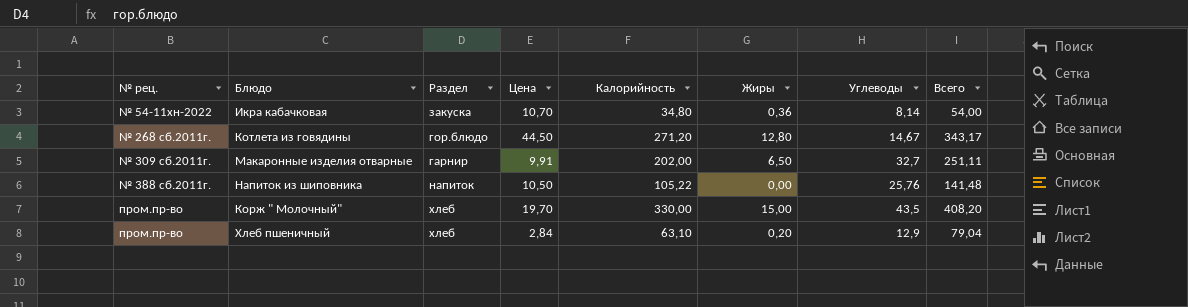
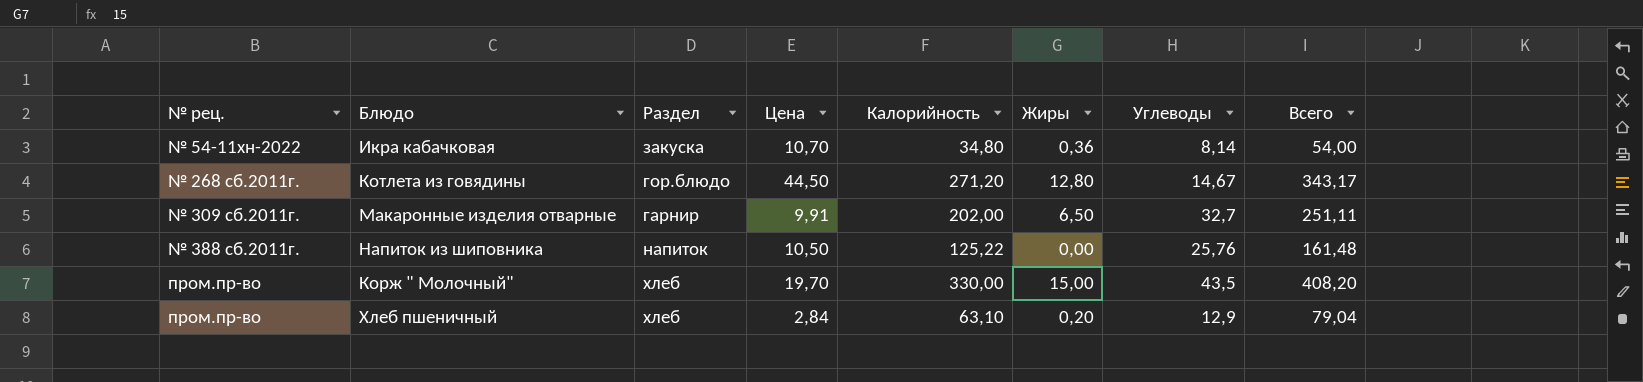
Напиток из шиповника | Калорийность: 105,22 -> 125,22
Напиток из шиповника | Всего: 141,48 -> 161,48

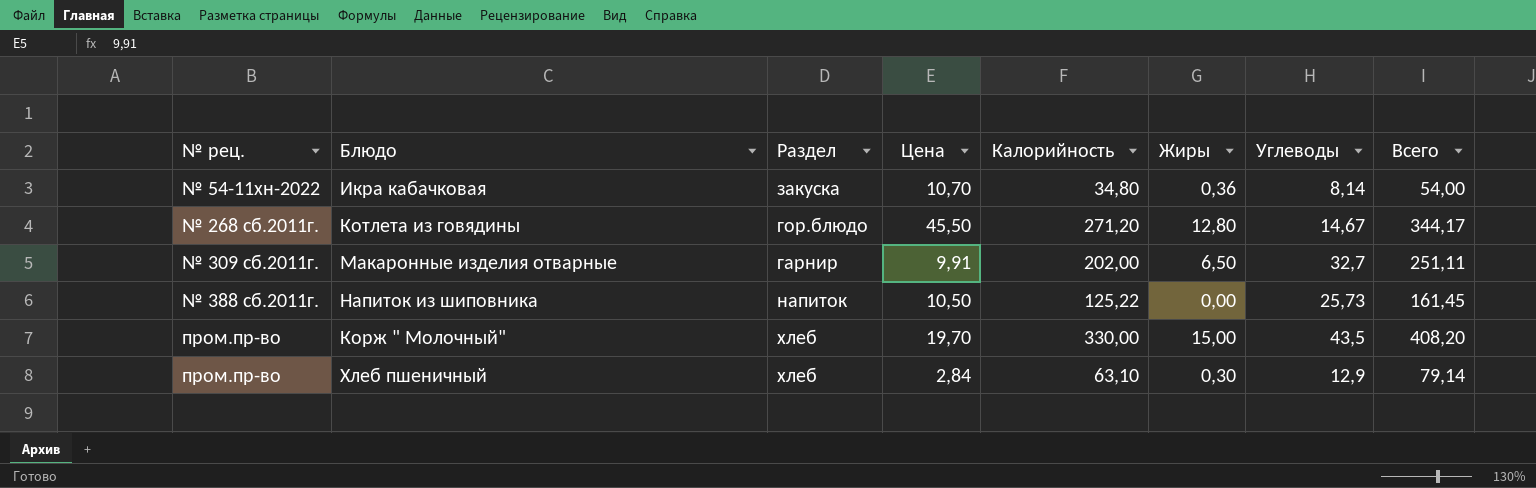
Котлета из говядины | Цена: 44,50 -> 45,50
Котлета из говядины | Всего: 343,17 -> 344,17
Напиток из шиповника | Углеводы: 25,76 -> 25,73
Напиток из шиповника | Всего: 161,48 -> 161,45
Хлеб пшеничный | Жиры: 0,20 -> 0,30
Хлеб пшеничный | Всего: 79,04 -> 79,14

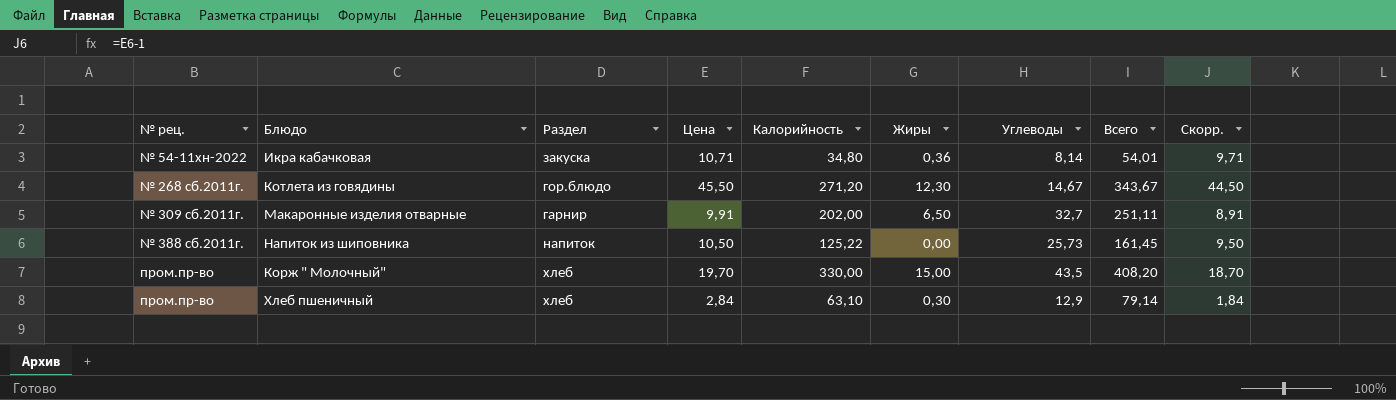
column Скорр. | formula: none -> [Цена] - 1
Икра кабачковая | Цена: 10,70 -> 10,71
Икра кабачковая | Всего: 54,00 -> 54,01
Котлета из говядины | Жиры: 12,80 -> 12,30
Котлета из говядины | Всего: 344,17 -> 343,67

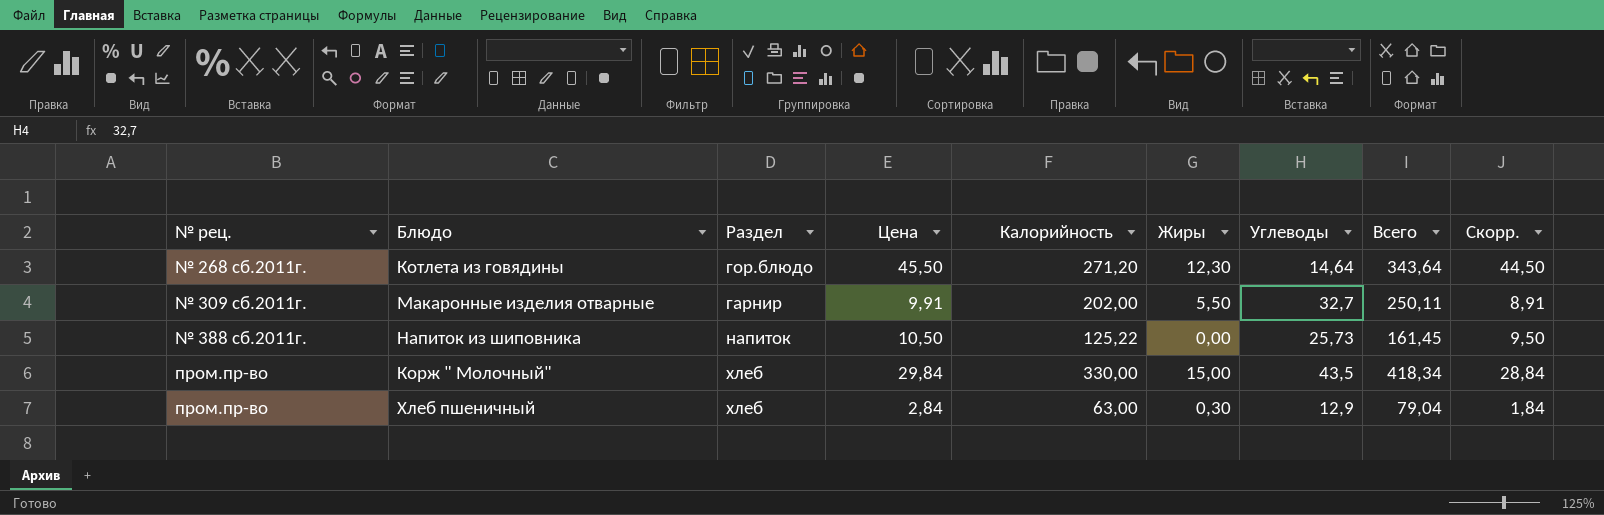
row Икра кабачковая: № 54-11хн-2022 | закуска | 10,71 | 34,80 | 0,36 | 8,14 | 54,01 | 9,71 -> none
Котлета из говядины | Углеводы: 14,67 -> 14,64
Котлета из говядины | Всего: 343,67 -> 343,64
Макаронные изделия отварные | Жиры: 6,50 -> 5,50
Макаронные изделия отварные | Всего: 251,11 -> 250,11
Корж " Молочный" | Цена: 19,70 -> 29,84
Корж " Молочный" | Всего: 408,20 -> 418,34
Корж " Молочный" | Скорр.: 18,70 -> 28,84
Хлеб пшеничный | Калорийность: 63,10 -> 63,00
Хлеб пшеничный | Всего: 79,14 -> 79,04

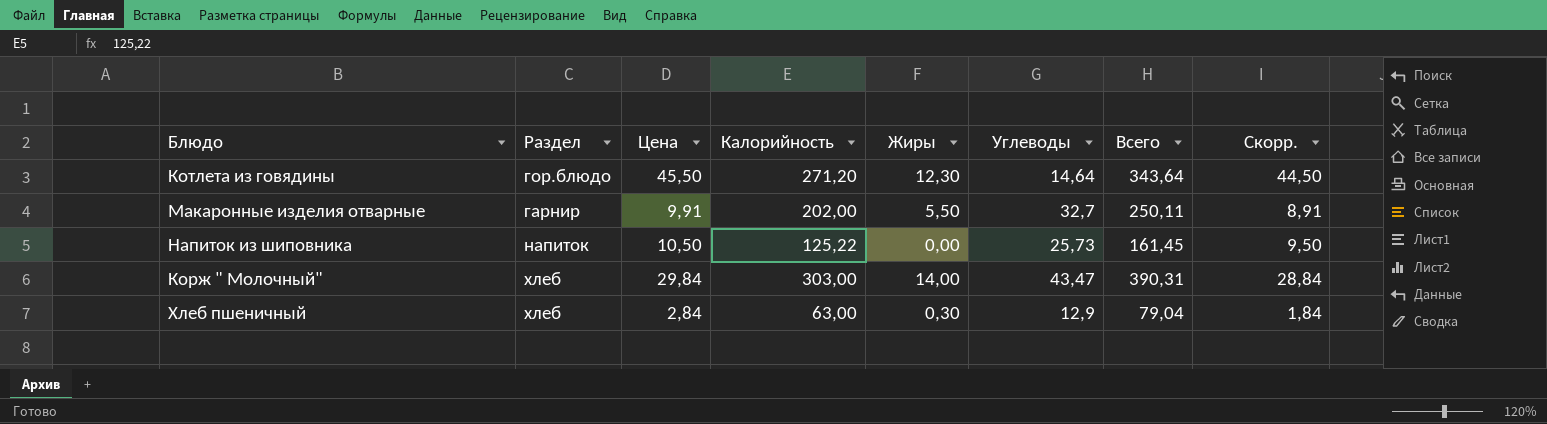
column № рец. | position: 1 -> none
Корж " Молочный" | Калорийность: 330,00 -> 303,00
Корж " Молочный" | Жиры: 15,00 -> 14,00
Корж " Молочный" | Углеводы: 43,5 -> 43,47
Корж " Молочный" | Всего: 418,34 -> 390,31

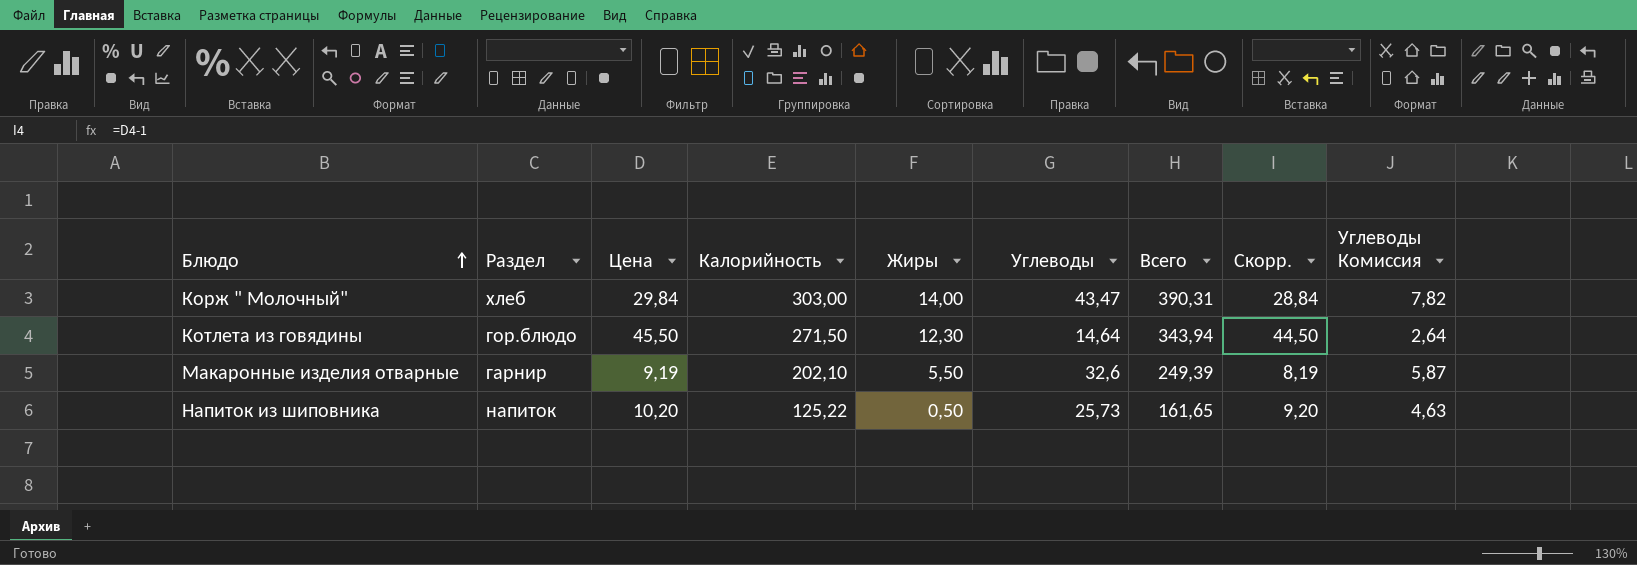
row order: none -> Блюдо ascending
column Углеводы Комиссия | formula: none -> [Углеводы] * 0,18
row Хлеб пшеничный: хлеб | 2,84 | 63,00 | 0,30 | 12,9 | 79,04 | 1,84 -> none
Котлета из говядины | Калорийность: 271,20 -> 271,50
Котлета из говядины | Всего: 343,64 -> 343,94
Макаронные изделия отварные | Цена: 9,91 -> 9,19
Макаронные изделия отварные | Калорийность: 202,00 -> 202,10
Макаронные изделия отварные | Углеводы: 32,7 -> 32,6
Макаронные изделия отварные | Всего: 250,11 -> 249,39
Макаронные изделия отварные | Скорр.: 8,91 -> 8,19
Напиток из шиповника | Цена: 10,50 -> 10,20
Напиток из шиповника | Жиры: 0,00 -> 0,50
Напиток из шиповника | Всего: 161,45 -> 161,65
Напиток из шиповника | Скорр.: 9,50 -> 9,20

